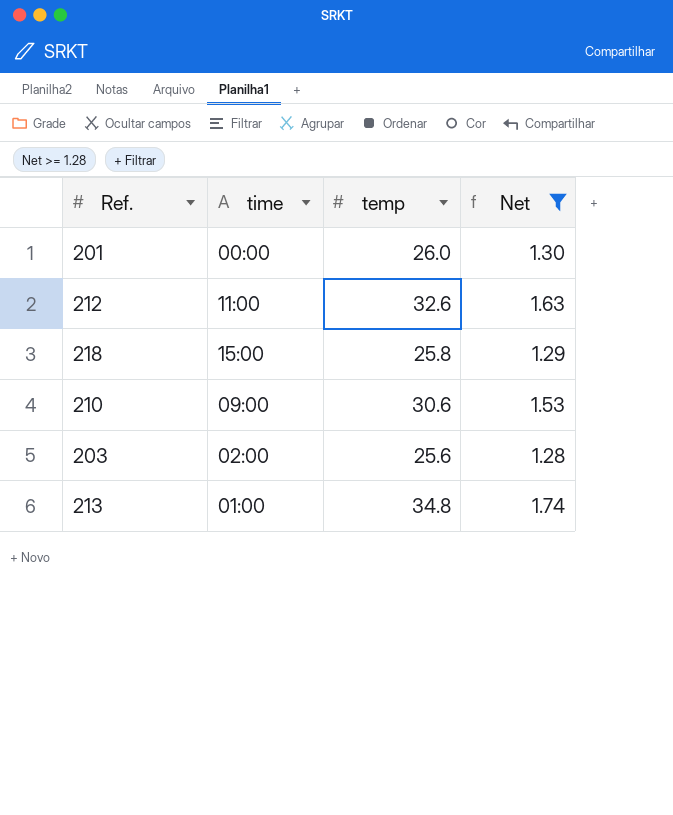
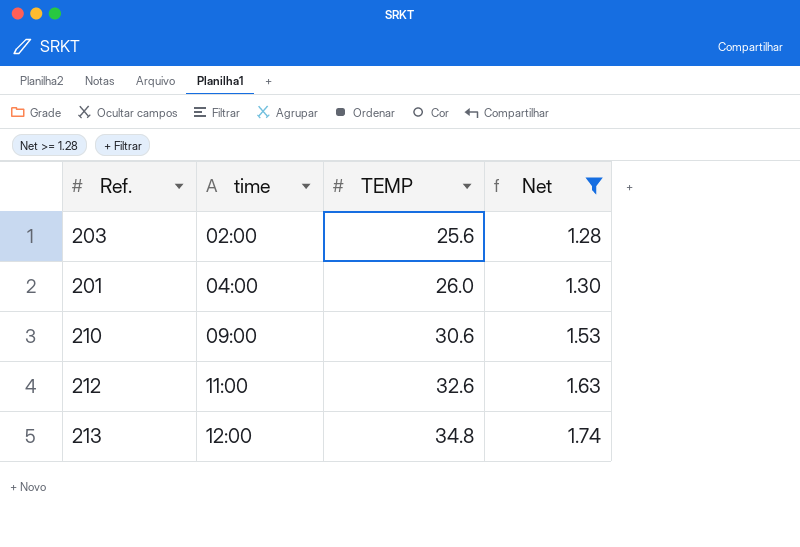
row order: none -> time ascending
column name: temp -> TEMP
row 218: 15:00 | 25.8 | 1.29 -> none
201 | time: 00:00 -> 04:00
213 | time: 01:00 -> 12:00

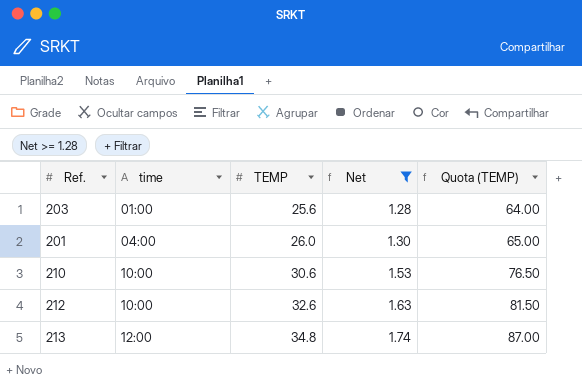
column Quota (TEMP) | formula: none -> [TEMP] * 2.5
203 | time: 02:00 -> 01:00
210 | time: 09:00 -> 10:00
212 | time: 11:00 -> 10:00

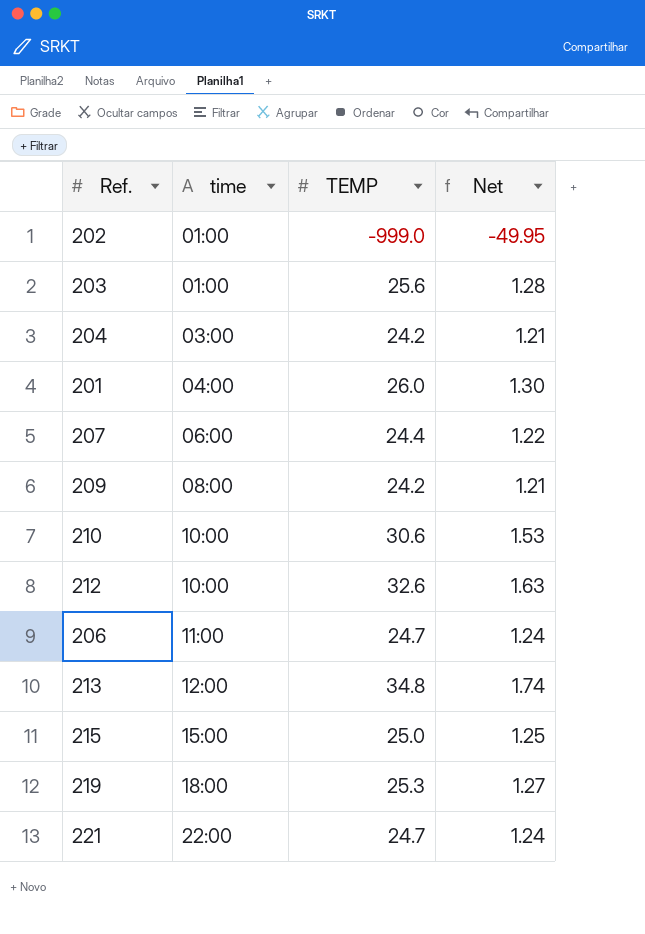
filter: Net >= 1.28 -> none
column Quota (TEMP) | formula: [TEMP] * 2.5 -> none

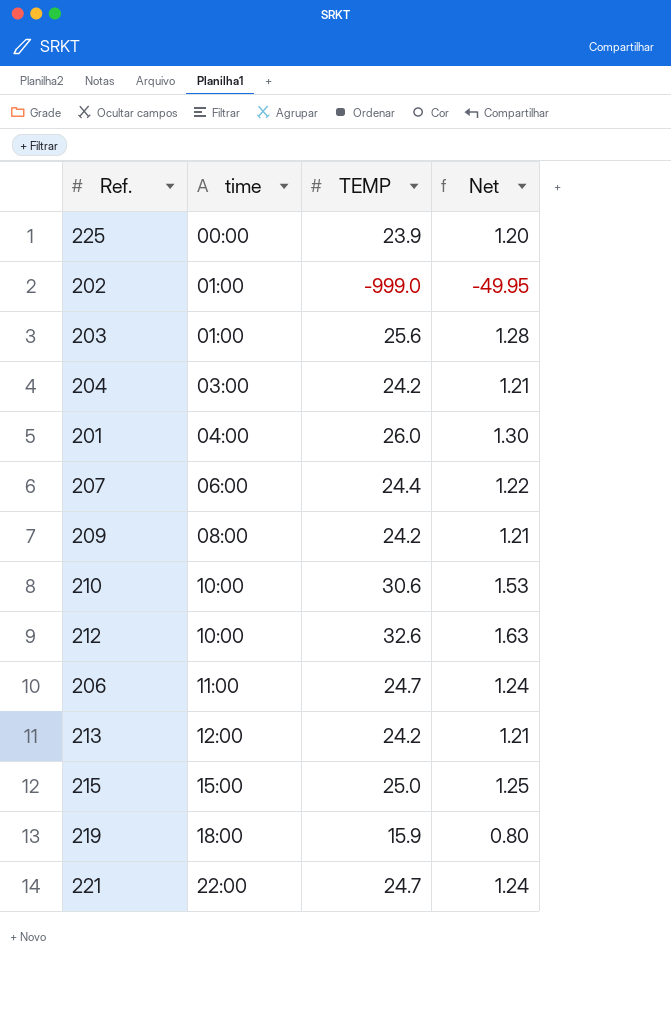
row 225: none -> 00:00 | 23.9 | 1.20
213 | TEMP: 34.8 -> 24.2
213 | Net: 1.74 -> 1.21
219 | TEMP: 25.3 -> 15.9
219 | Net: 1.27 -> 0.80

